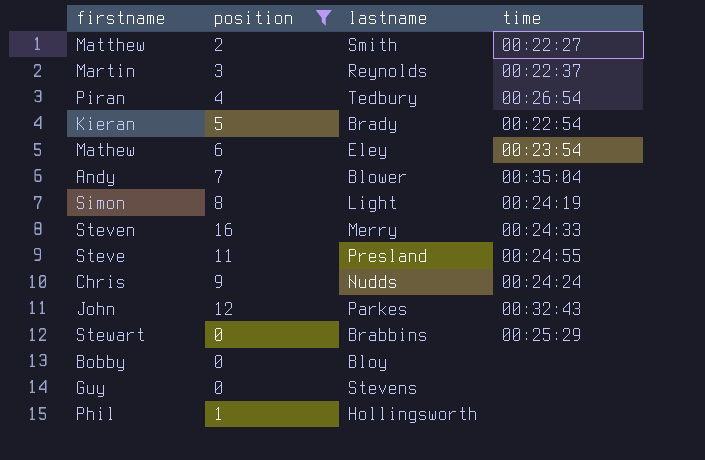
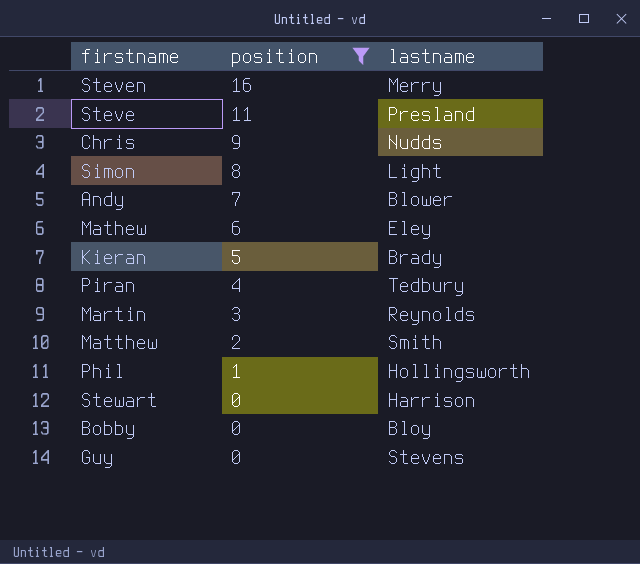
row order: none -> position descending
column time | position: 4 -> none
row John: 12 | Parkes | 00:32:43 -> none
Stewart | lastname: Brabbins -> Harrison

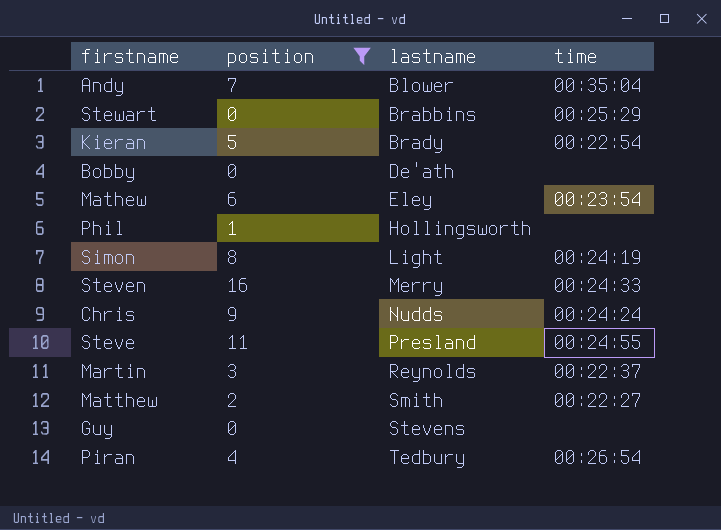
row order: position descending -> lastname ascending
column time | position: none -> 4
Stewart | lastname: Harrison -> Brabbins
Bobby | lastname: Bloy -> De'ath

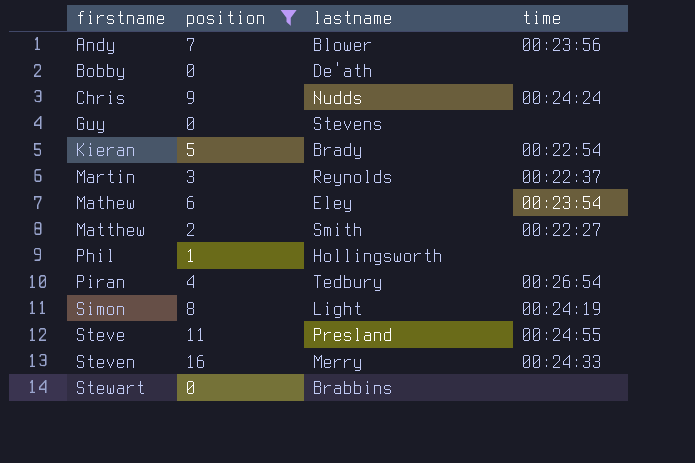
row order: lastname ascending -> firstname ascending
Andy | time: 00:35:04 -> 00:23:56
Stewart | time: 00:25:29 -> none

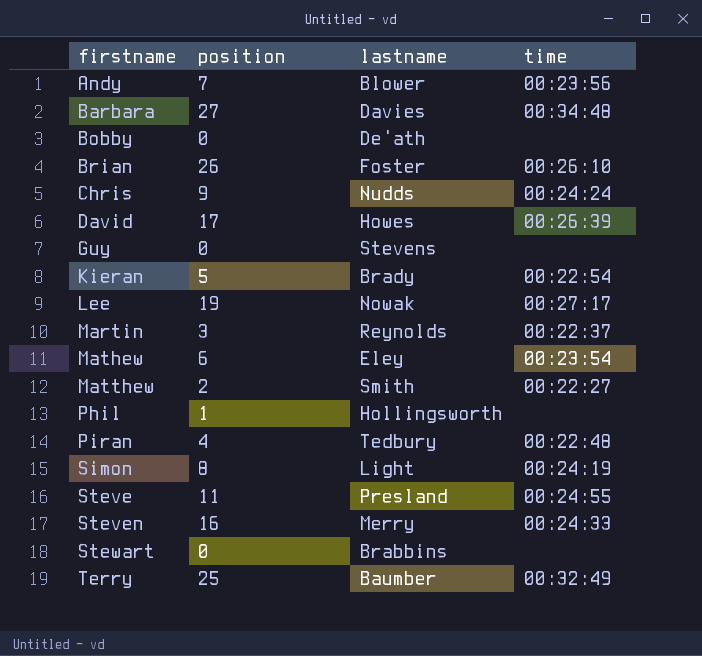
filter: position <= 16 -> none
Piran | time: 00:26:54 -> 00:22:48

